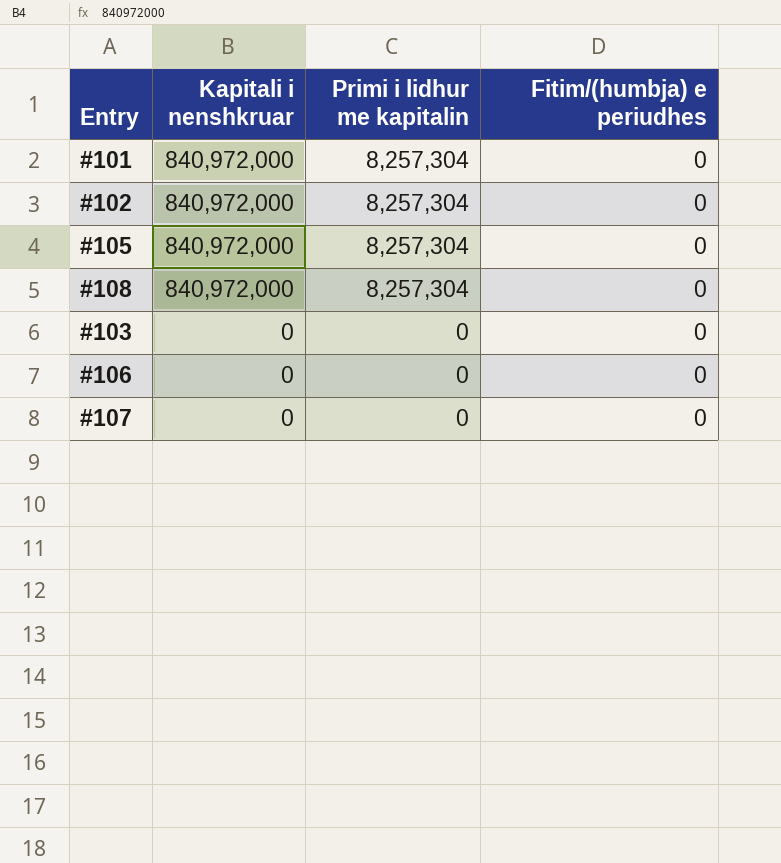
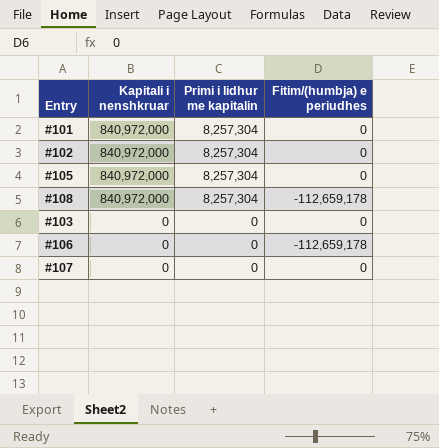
#108 | Fitim/(humbja) e periudhes: 0 -> -112,659,178
#106 | Fitim/(humbja) e periudhes: 0 -> -112,659,178

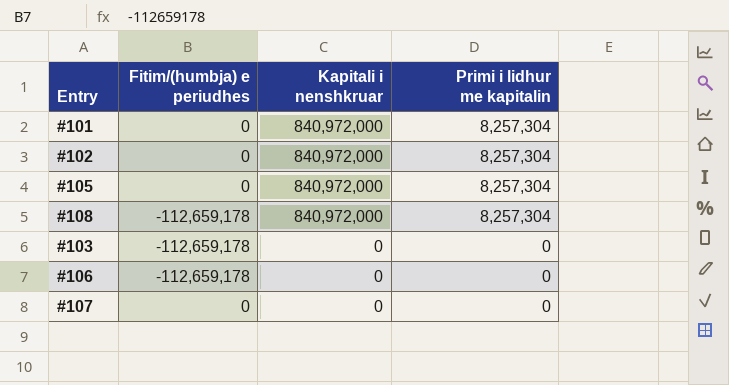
column Fitim/(humbja) e periudhes | position: 4 -> 2
#103 | Fitim/(humbja) e periudhes: 0 -> -112,659,178

